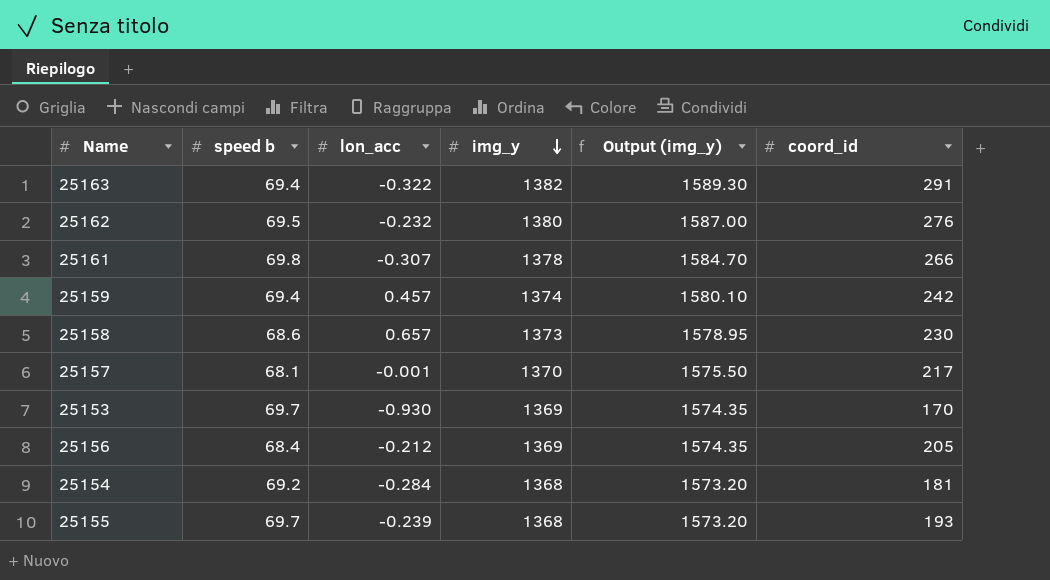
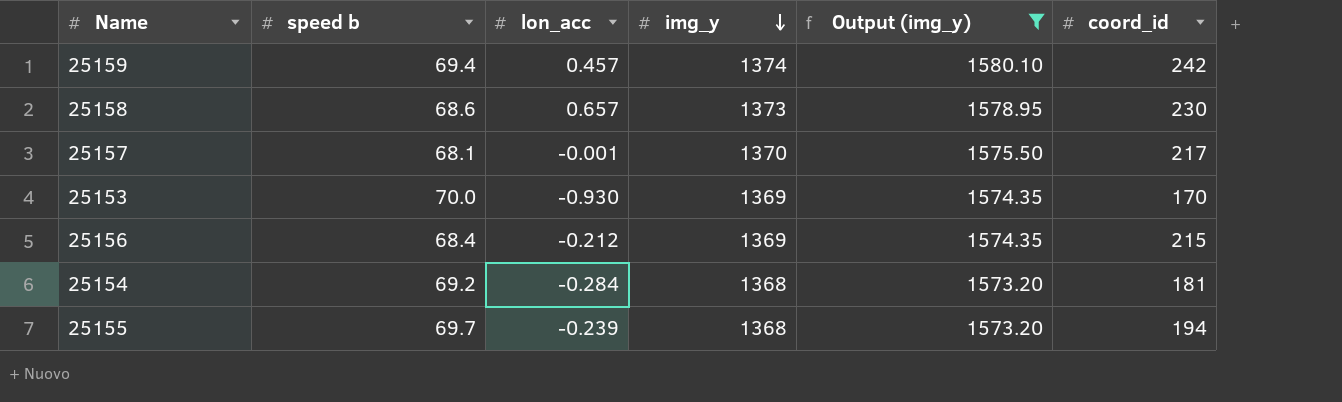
filter: none -> Output (img_y) <= 1580.10
25153 | speed b: 69.7 -> 70.0
25156 | coord_id: 205 -> 215
25155 | coord_id: 193 -> 194

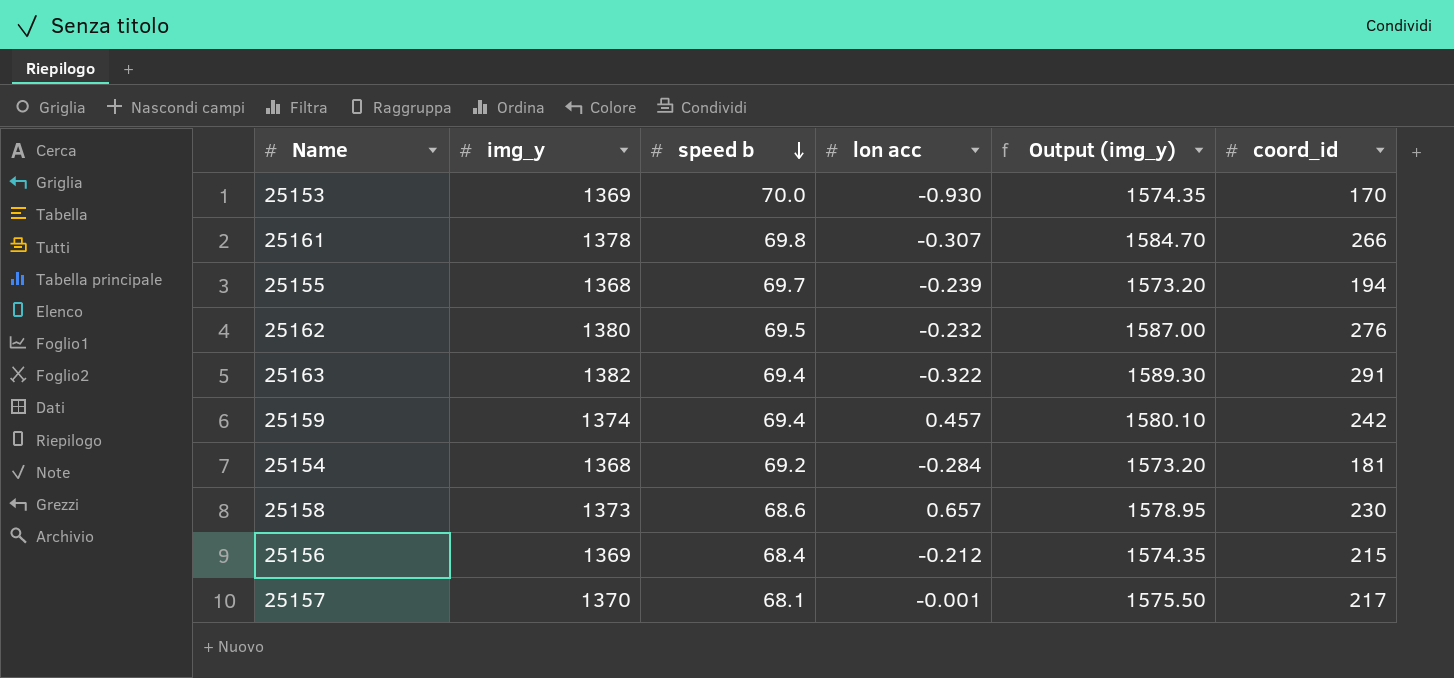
filter: Output (img_y) <= 1580.10 -> none
row order: img_y descending -> speed b descending
column img_y | position: 4 -> 2
column name: lon_acc -> lon acc

